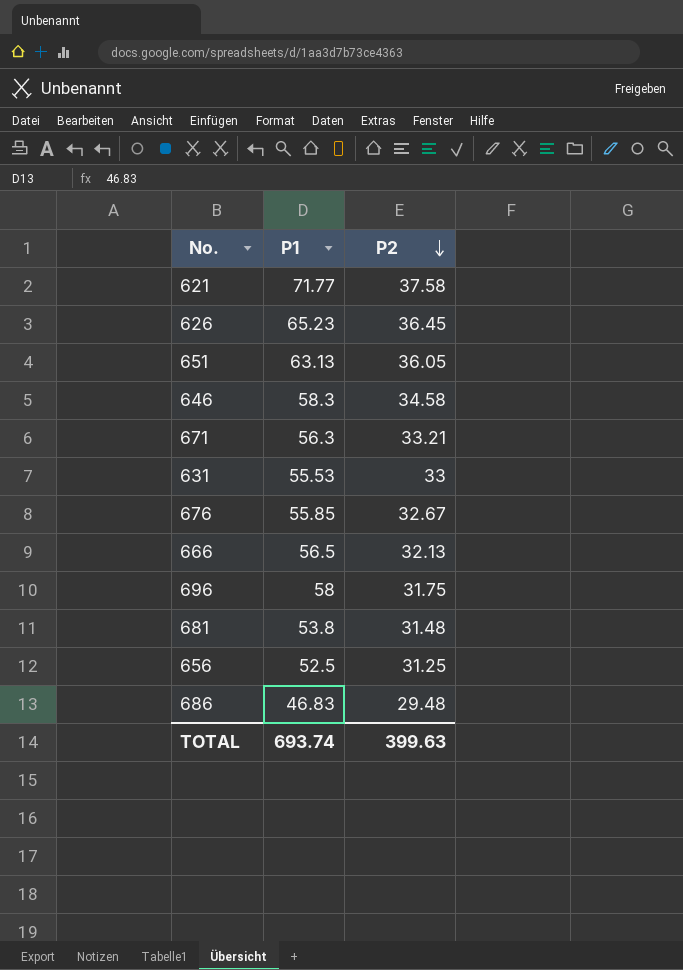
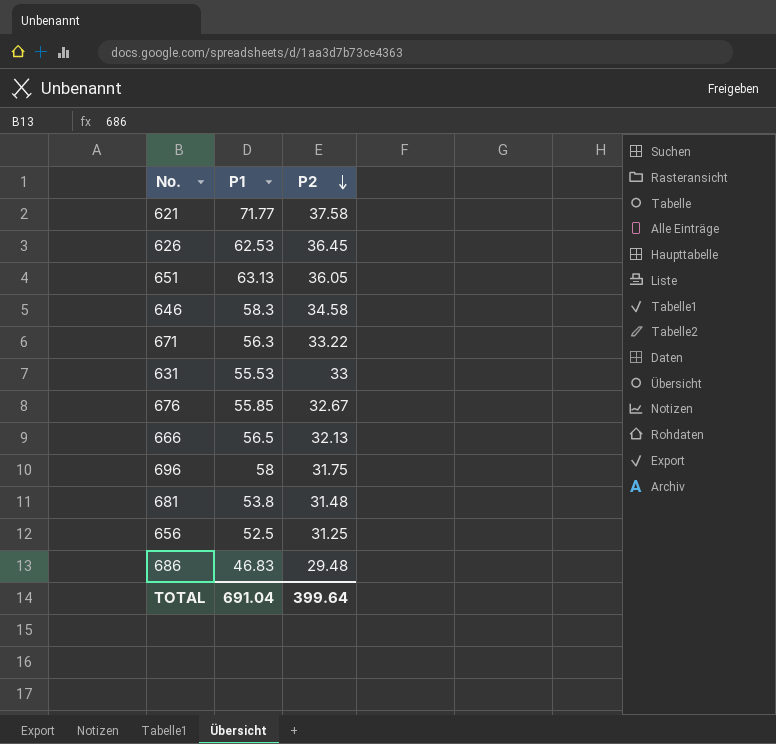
626 | P1: 65.23 -> 62.53
671 | P2: 33.21 -> 33.22
TOTAL | P1: 693.74 -> 691.04
TOTAL | P2: 399.63 -> 399.64

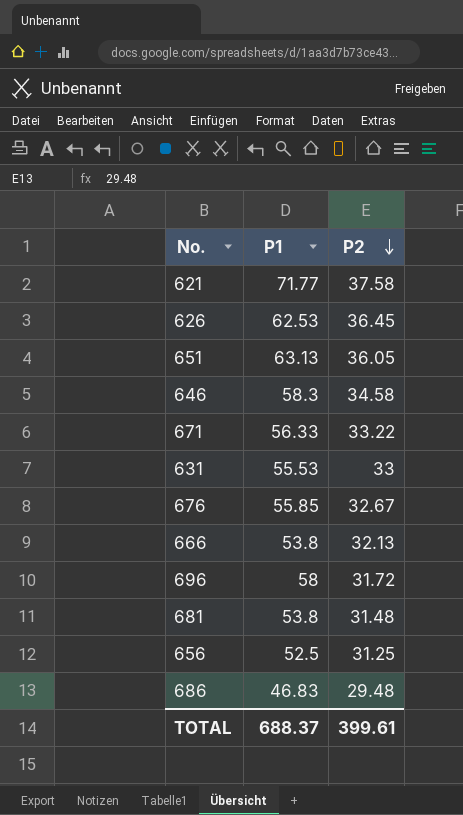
671 | P1: 56.3 -> 56.33
666 | P1: 56.5 -> 53.8
696 | P2: 31.75 -> 31.72
TOTAL | P1: 691.04 -> 688.37
TOTAL | P2: 399.64 -> 399.61

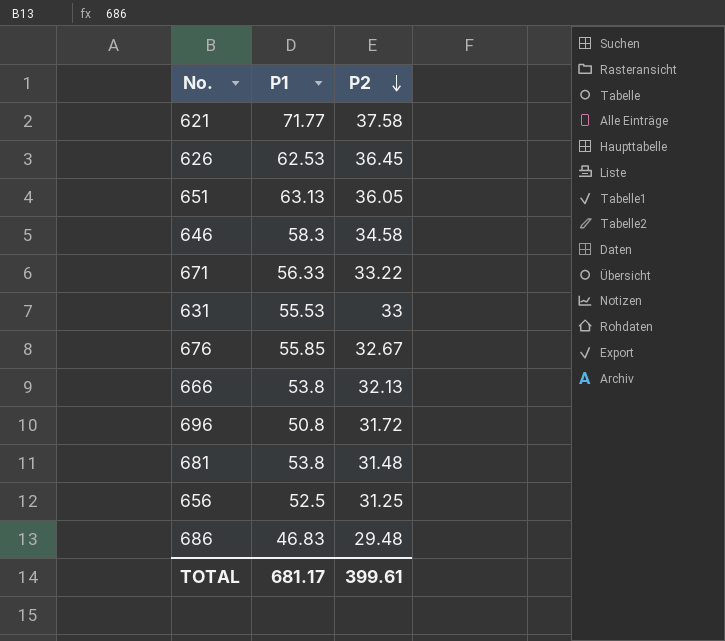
696 | P1: 58 -> 50.8
TOTAL | P1: 688.37 -> 681.17

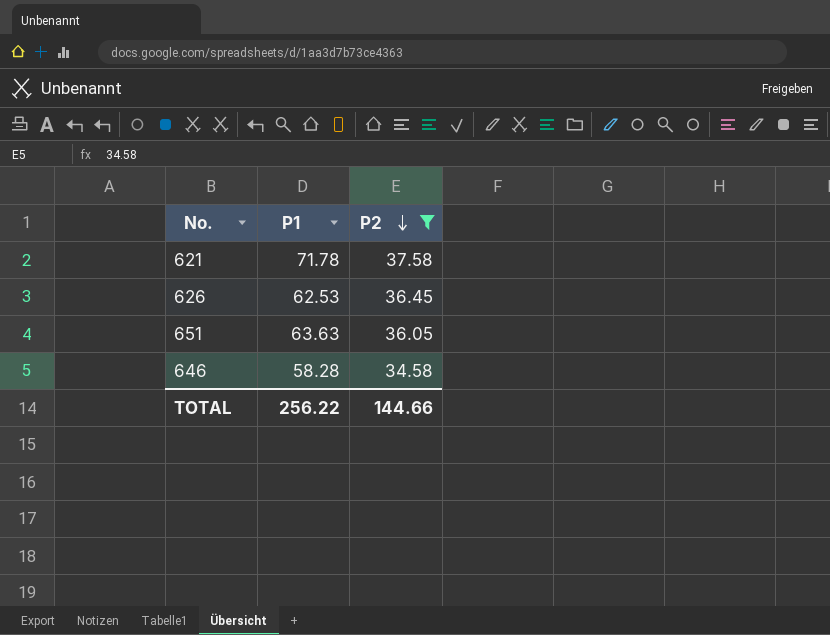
filter: none -> P2 >= 34.58
621 | P1: 71.77 -> 71.78
651 | P1: 63.13 -> 63.63
646 | P1: 58.3 -> 58.28
TOTAL | P1: 681.17 -> 256.22
TOTAL | P2: 399.61 -> 144.66

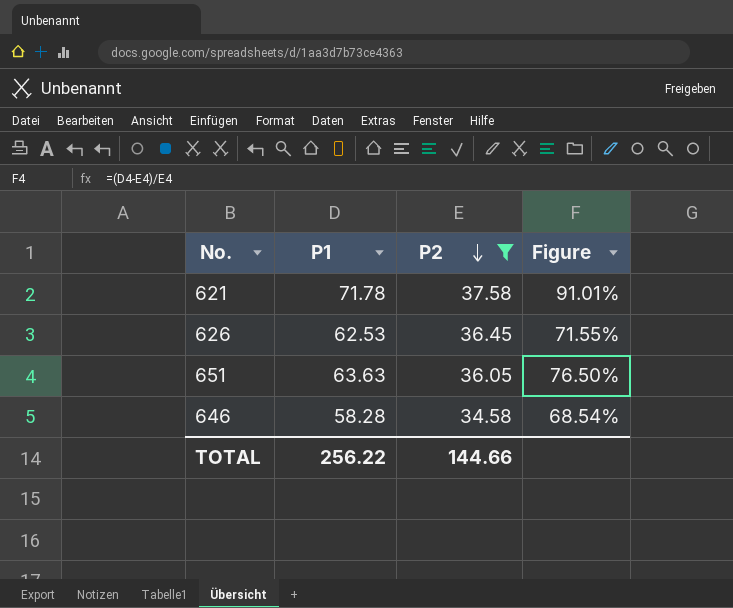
column Figure | formula: none -> ([P1] - [P2]) / [P2]

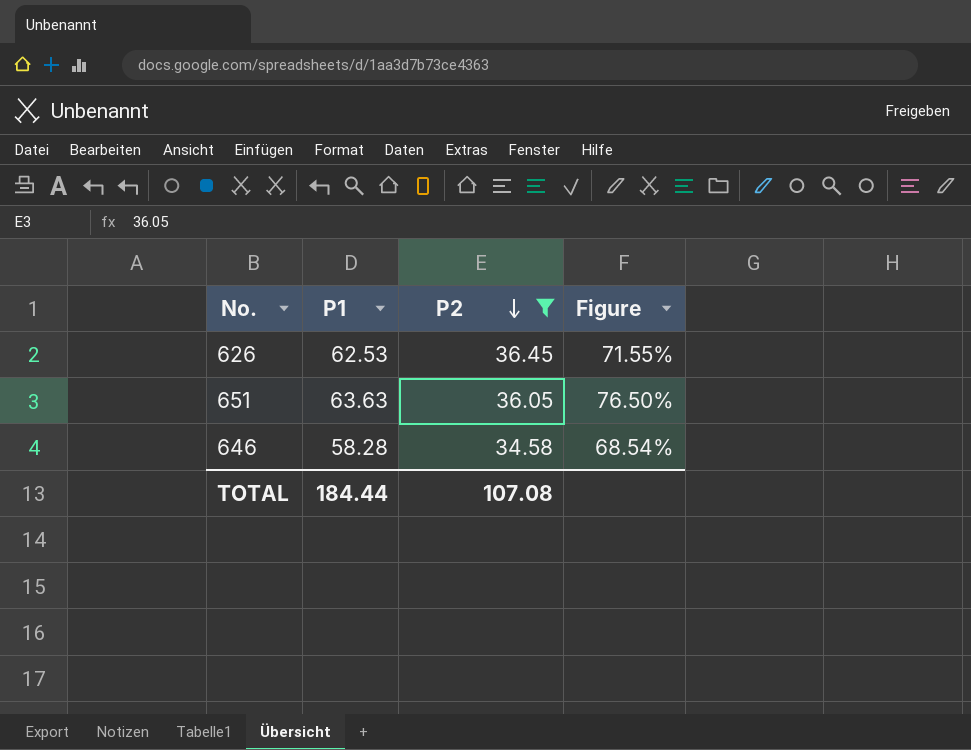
row 621: 71.78 | 37.58 | 91.01% -> none
TOTAL | P1: 256.22 -> 184.44
TOTAL | P2: 144.66 -> 107.08

